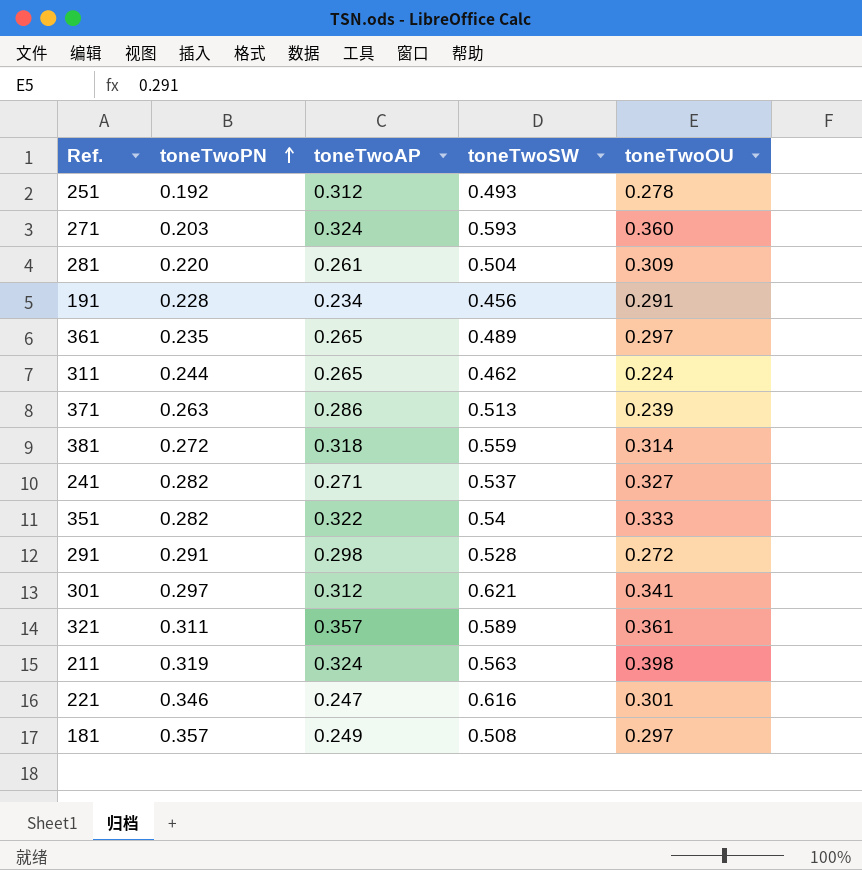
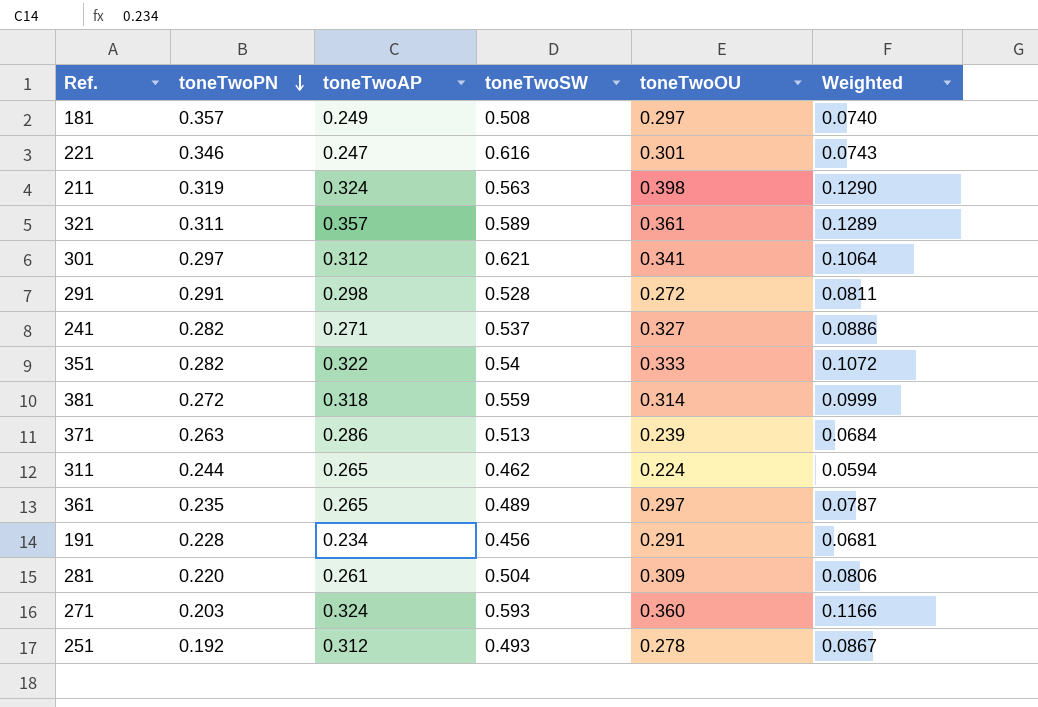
row order: toneTwoPN ascending -> toneTwoPN descending
column Weighted | formula: none -> [toneTwoAP] * [toneTwoOU]

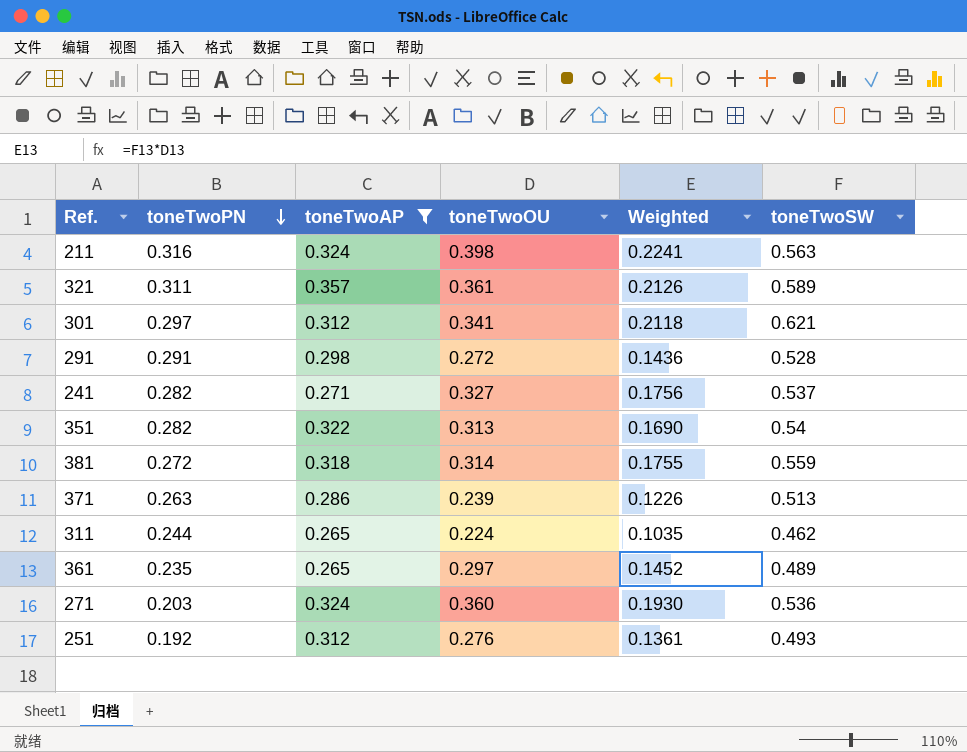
filter: none -> toneTwoAP >= 0.265
column Weighted | formula: [toneTwoAP] * [toneTwoOU] -> [toneTwoOU] * [toneTwoSW]
column toneTwoSW | position: 4 -> 6
211 | toneTwoPN: 0.319 -> 0.316
351 | toneTwoOU: 0.333 -> 0.313
271 | toneTwoSW: 0.593 -> 0.536
251 | toneTwoOU: 0.278 -> 0.276

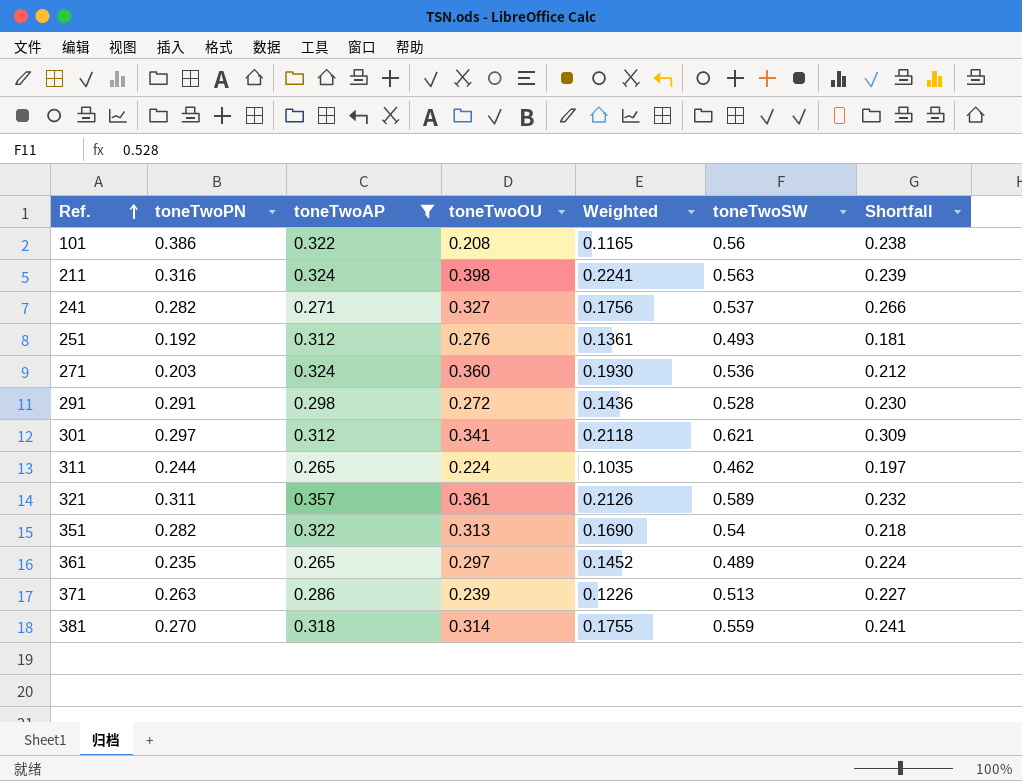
row order: toneTwoPN descending -> Ref. ascending
column Shortfall | formula: none -> [toneTwoSW] - [toneTwoAP]
row 101: none -> 0.386 | 0.322 | 0.208 | 0.1165 | 0.56 | 0.238
381 | toneTwoPN: 0.272 -> 0.270

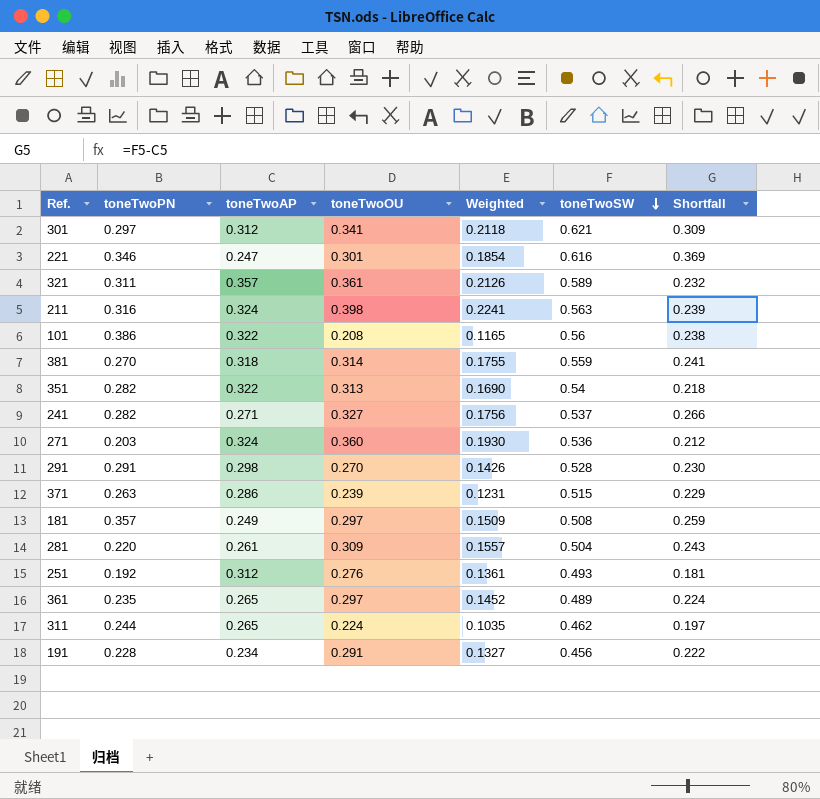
filter: toneTwoAP >= 0.265 -> none
row order: Ref. ascending -> toneTwoSW descending
291 | toneTwoOU: 0.272 -> 0.270
291 | Weighted: 0.1436 -> 0.1426
371 | Weighted: 0.1226 -> 0.1231
371 | toneTwoSW: 0.513 -> 0.515
371 | Shortfall: 0.227 -> 0.229

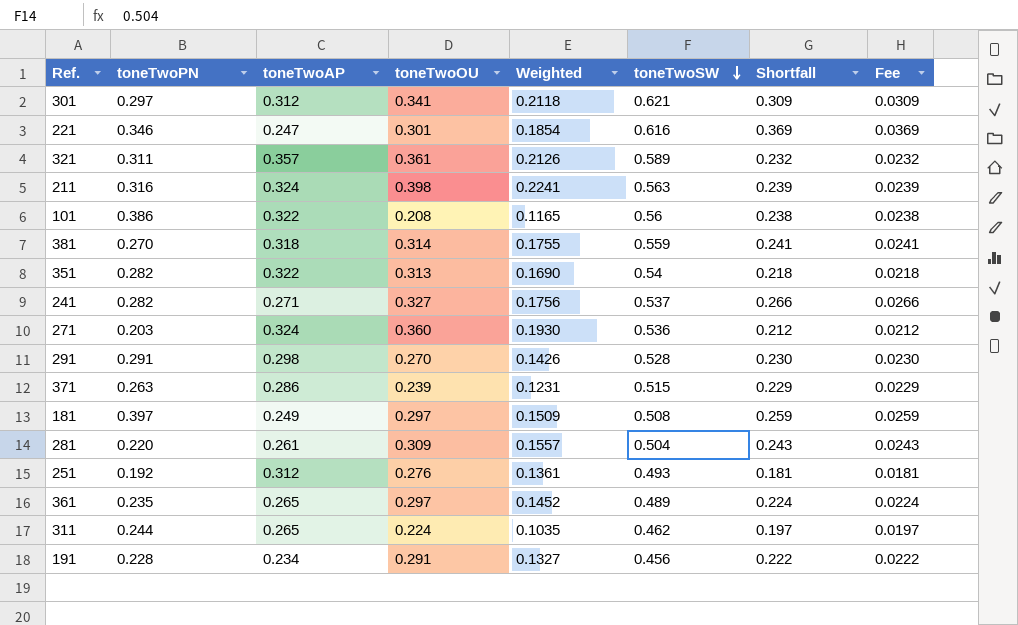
column Fee | formula: none -> [Shortfall] * 0.1
181 | toneTwoPN: 0.357 -> 0.397

